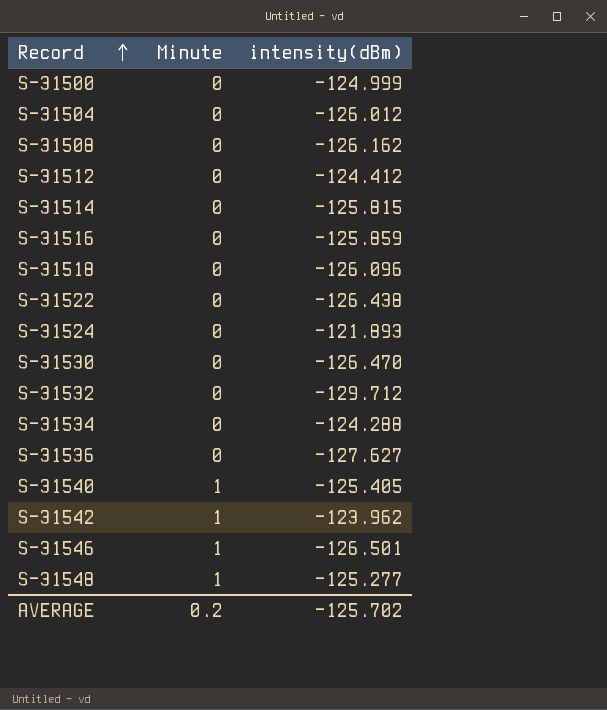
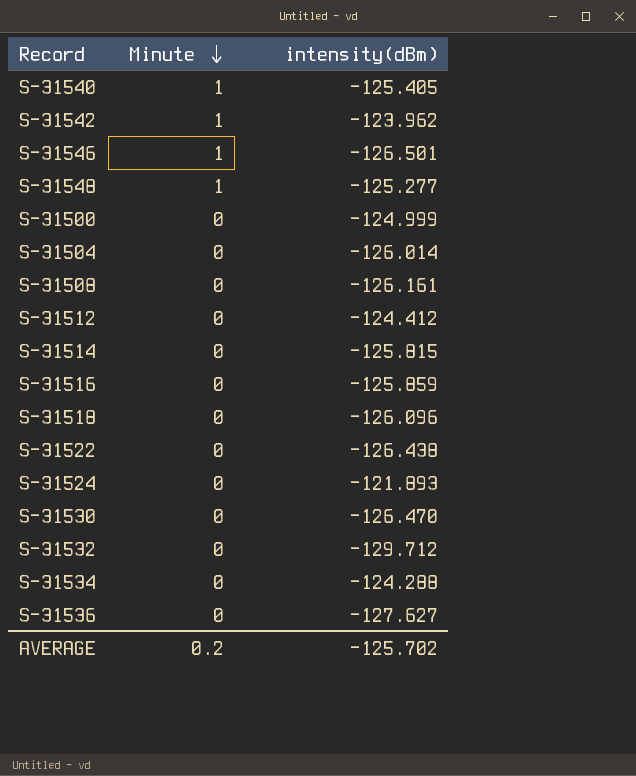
row order: Record ascending -> Minute descending
S-31504 | intensity(dBm): -126.012 -> -126.014
S-31508 | intensity(dBm): -126.162 -> -126.161

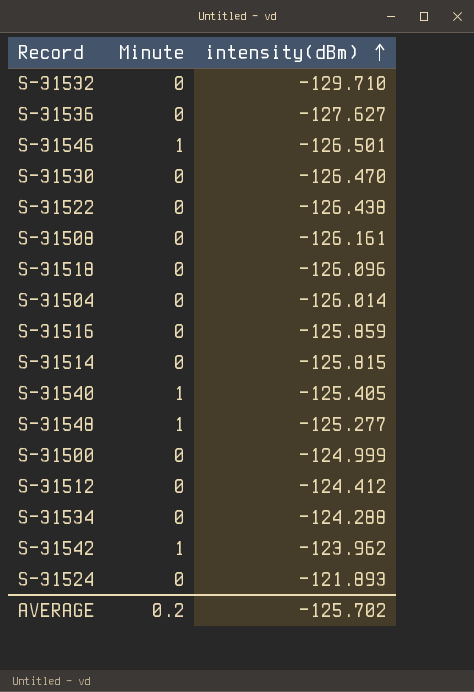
row order: Minute descending -> intensity(dBm) ascending
S-31532 | intensity(dBm): -129.712 -> -129.710

